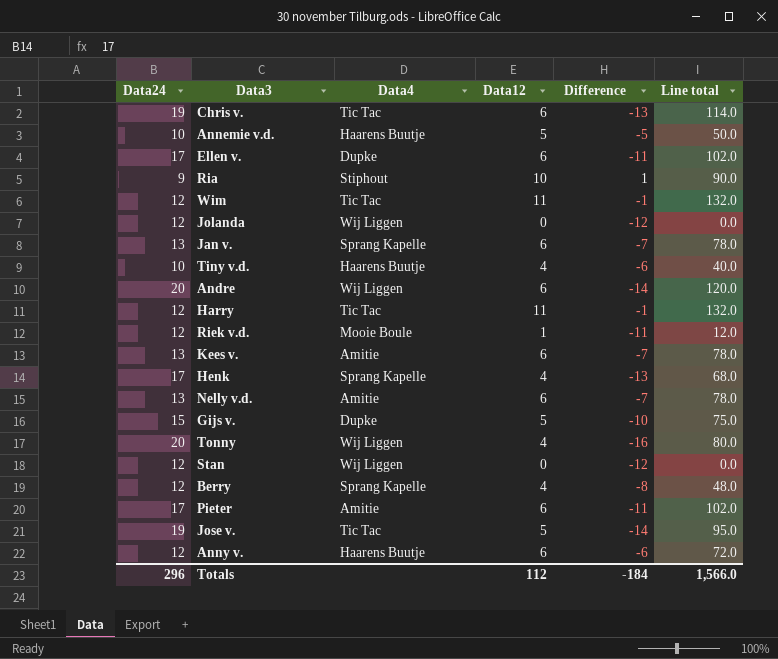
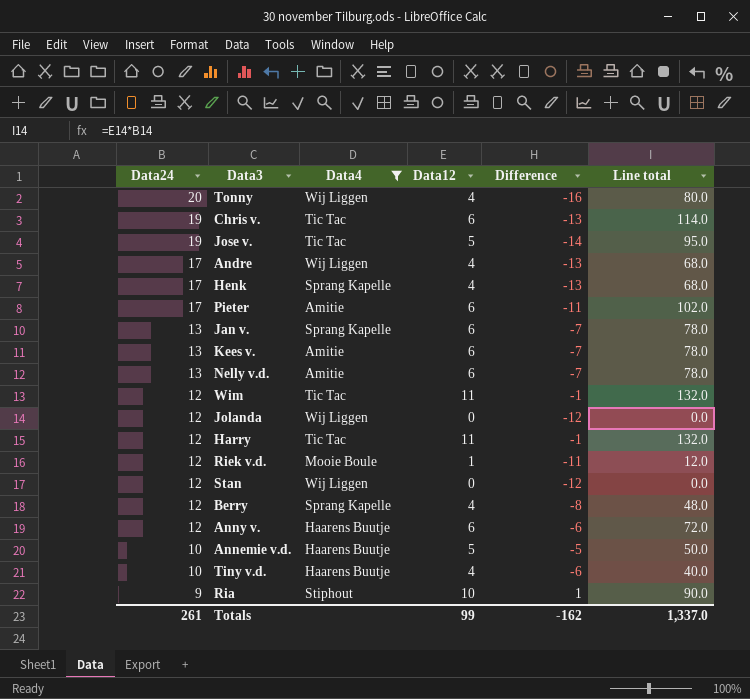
filter: none -> Data4 != Dupke
row order: none -> Data24 descending
Andre | Data24: 20 -> 17
Andre | Data12: 6 -> 4
Andre | Difference: -14 -> -13
Andre | Line total: 120.0 -> 68.0
Totals | Data24: 296 -> 261
Totals | Data12: 112 -> 99
Totals | Difference: -184 -> -162
Totals | Line total: 1,566.0 -> 1,337.0

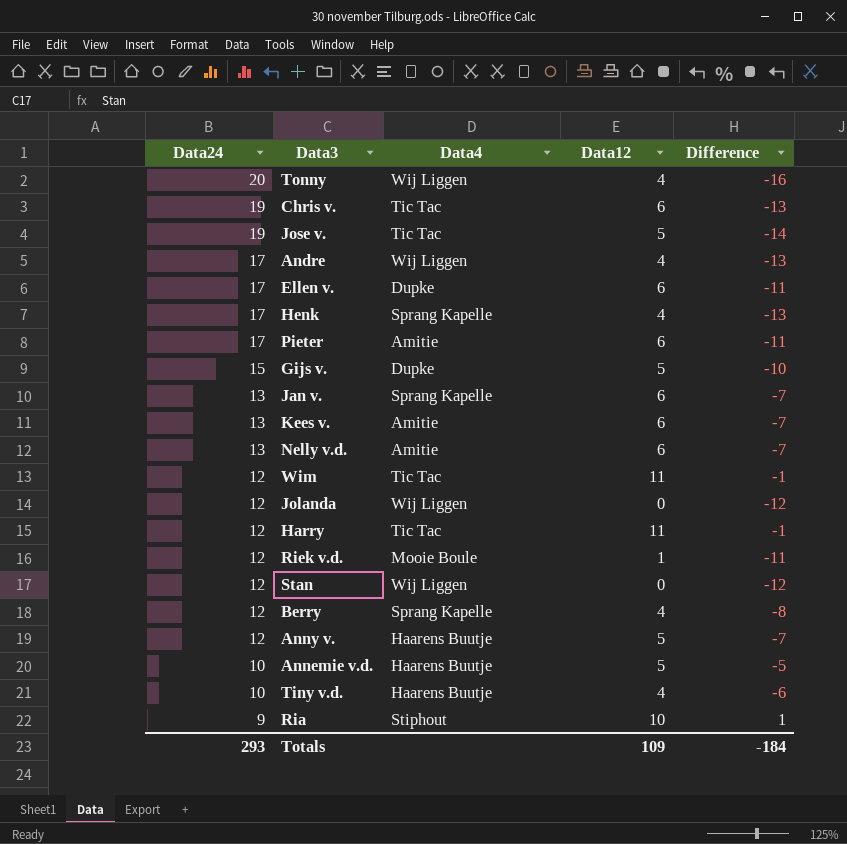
filter: Data4 != Dupke -> none
column Line total | formula: [Data24] * [Data12] -> none
Anny v. | Data12: 6 -> 5
Anny v. | Difference: -6 -> -7
Totals | Data24: 261 -> 293
Totals | Data12: 99 -> 109
Totals | Difference: -162 -> -184

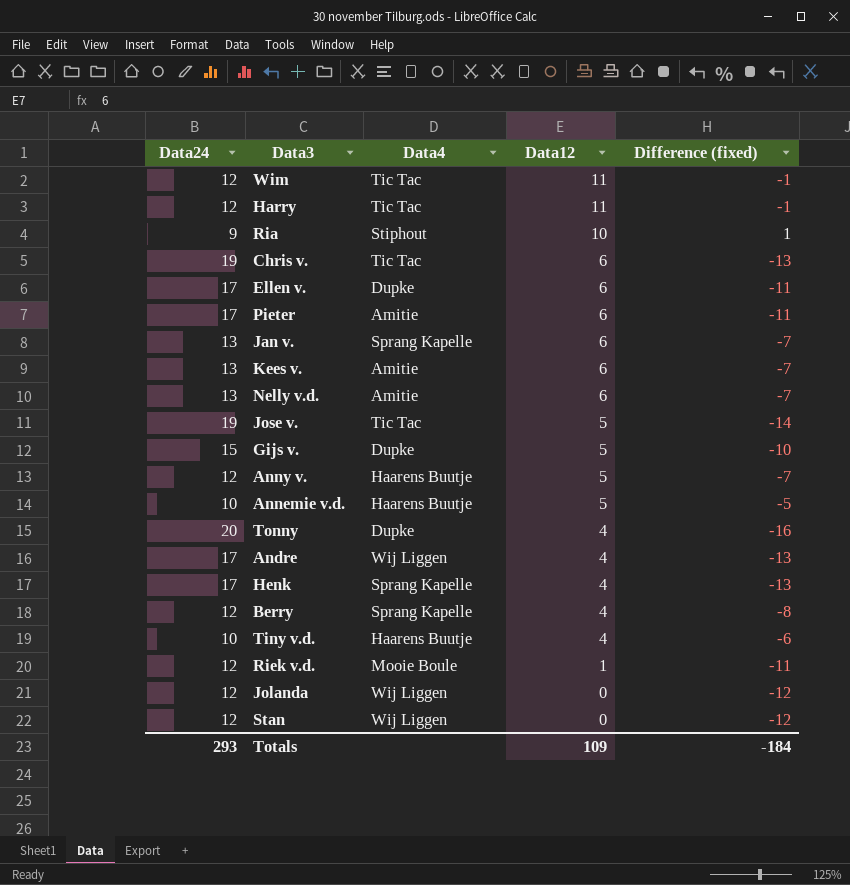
row order: Data24 descending -> Data12 descending
column name: Difference -> Difference (fixed)
Tonny | Data4: Wij Liggen -> Dupke

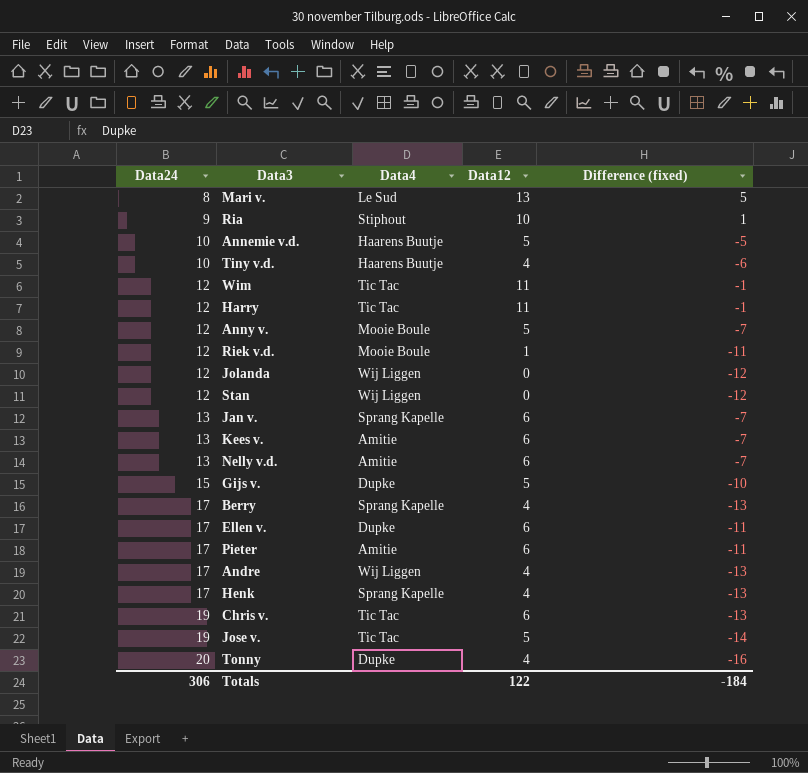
row order: Data12 descending -> Data24 ascending
row Mari v.: none -> 8 | Le Sud | 13 | 5
Anny v. | Data4: Haarens Buutje -> Mooie Boule
Berry | Data24: 12 -> 17
Berry | Difference (fixed): -8 -> -13
Totals | Data24: 293 -> 306
Totals | Data12: 109 -> 122

